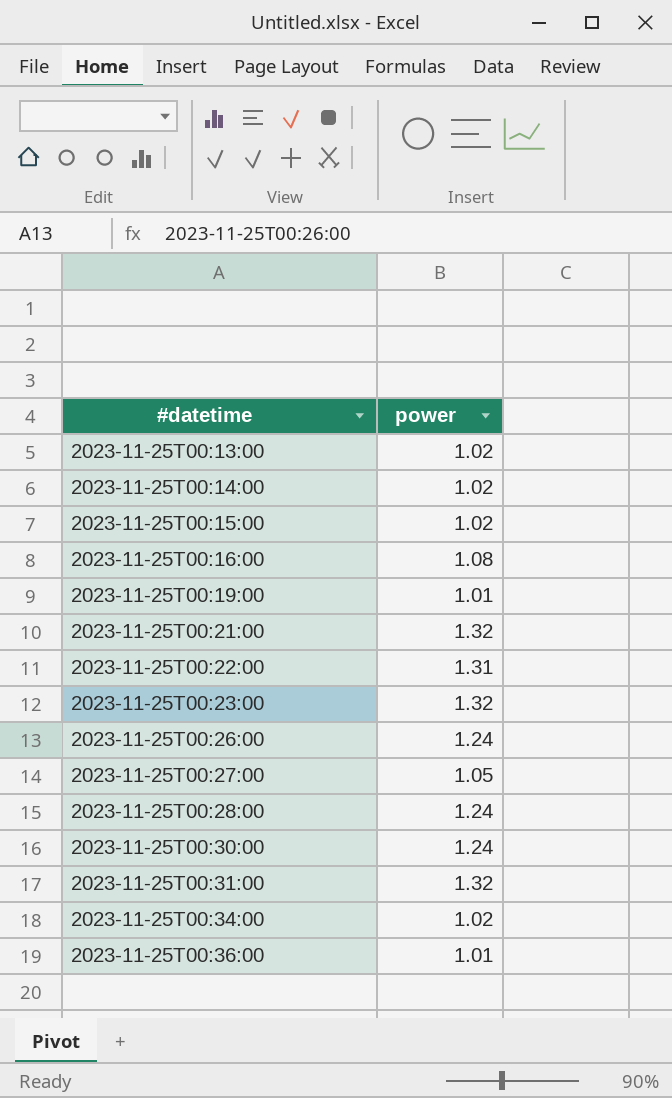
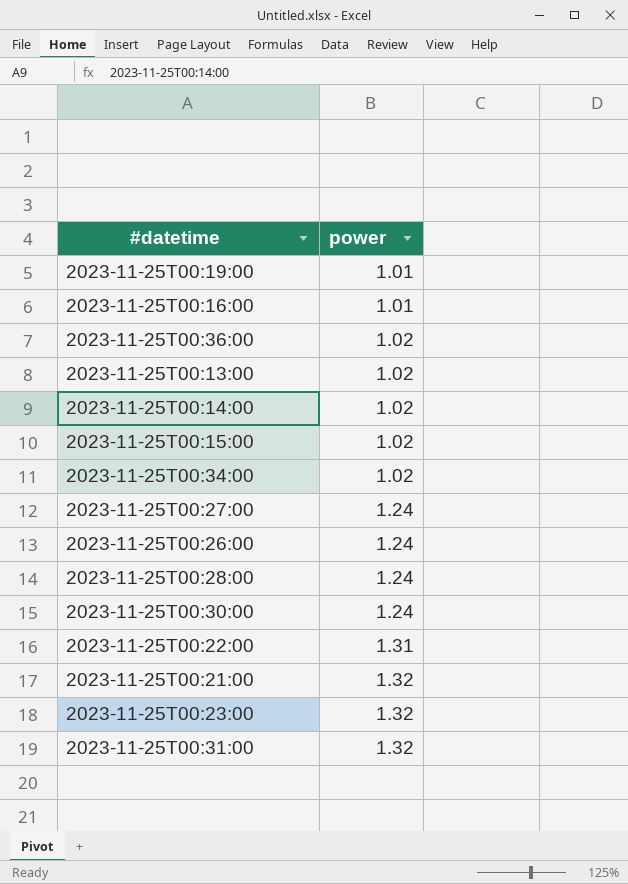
row order: #datetime ascending -> power ascending
2023-11-25T00:16:00 | power: 1.08 -> 1.01
2023-11-25T00:36:00 | power: 1.01 -> 1.02
2023-11-25T00:27:00 | power: 1.05 -> 1.24

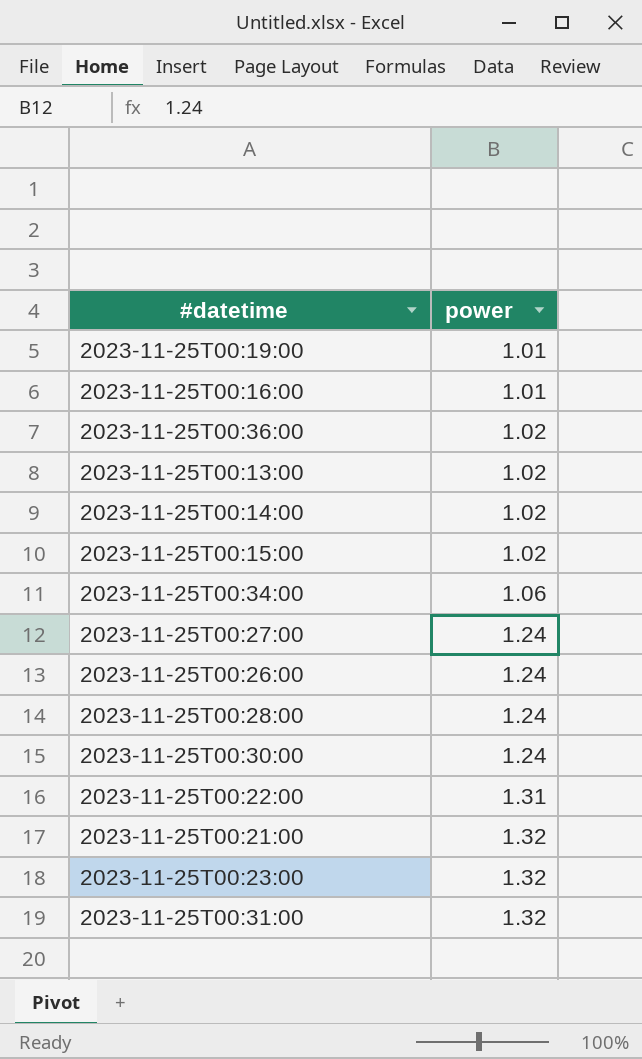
2023-11-25T00:34:00 | power: 1.02 -> 1.06

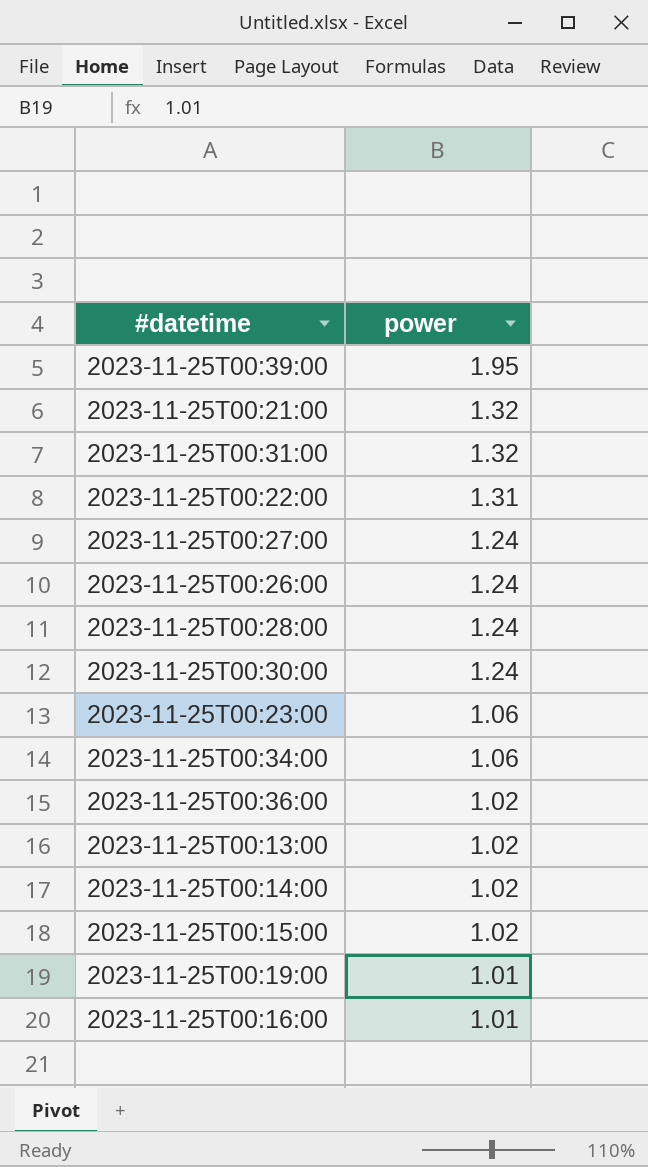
row order: power ascending -> power descending
row 2023-11-25T00:39:00: none -> 1.95
2023-11-25T00:23:00 | power: 1.32 -> 1.06

